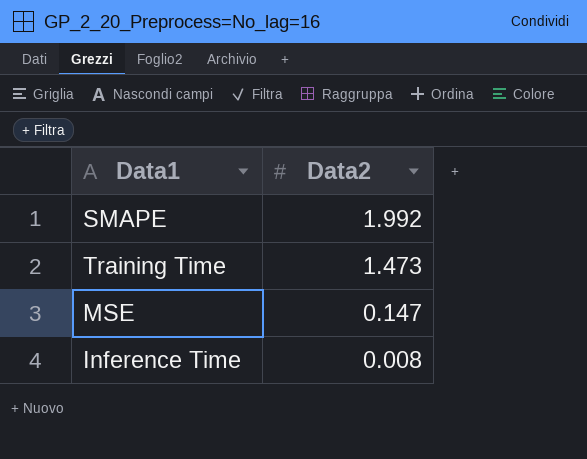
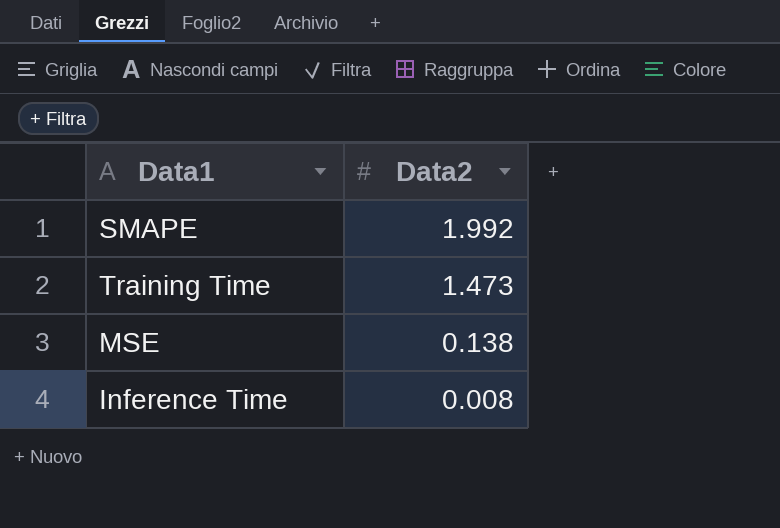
MSE | Data2: 0.147 -> 0.138

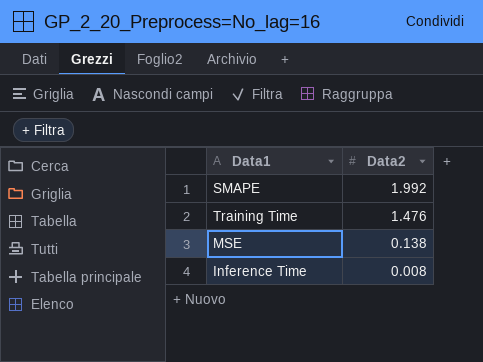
Training Time | Data2: 1.473 -> 1.476

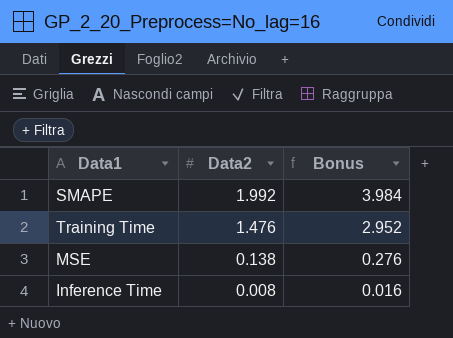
column Bonus | formula: none -> [Data2] * 2

